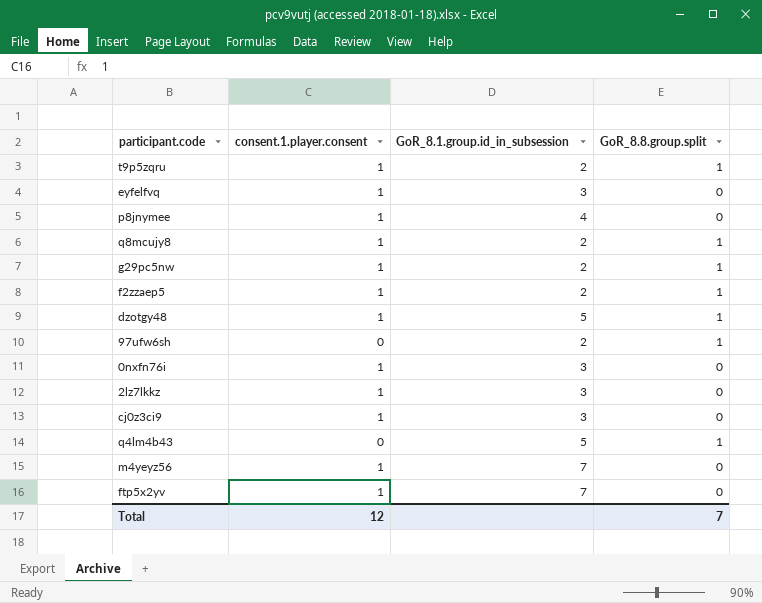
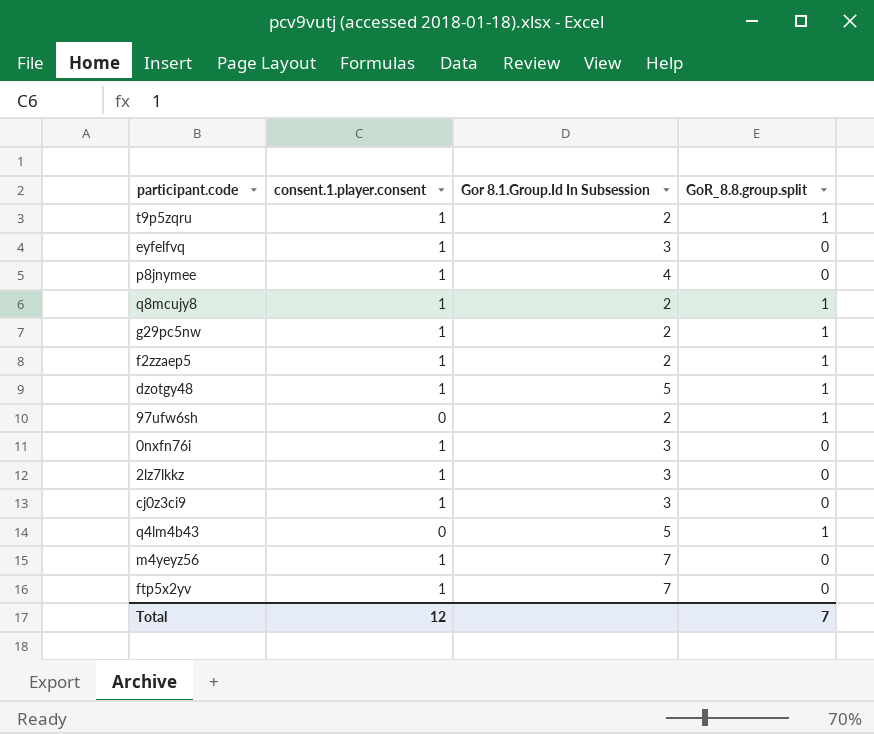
column name: GoR_8.1.group.id_in_subsession -> Gor 8.1.Group.Id In Subsession

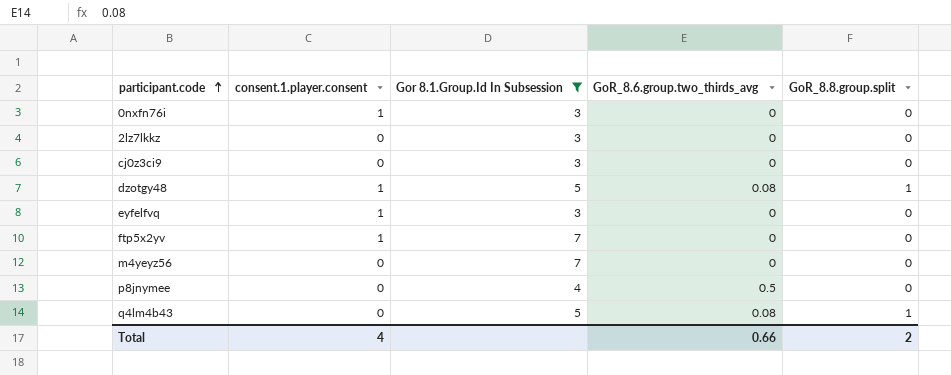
filter: none -> Gor 8.1.Group.Id In Subsession != 2
row order: none -> participant.code ascending
column GoR_8.6.group.two_thirds_avg | position: none -> 4
2lz7lkkz | consent.1.player.consent: 1 -> 0
cj0z3ci9 | consent.1.player.consent: 1 -> 0
m4yeyz56 | consent.1.player.consent: 1 -> 0
p8jnymee | consent.1.player.consent: 1 -> 0
Total | consent.1.player.consent: 12 -> 4
Total | GoR_8.8.group.split: 7 -> 2

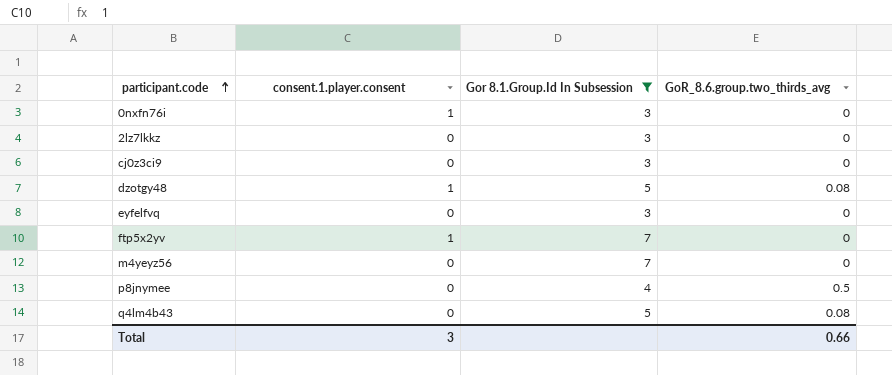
column GoR_8.8.group.split | position: 5 -> none
eyfelfvq | consent.1.player.consent: 1 -> 0
Total | consent.1.player.consent: 4 -> 3

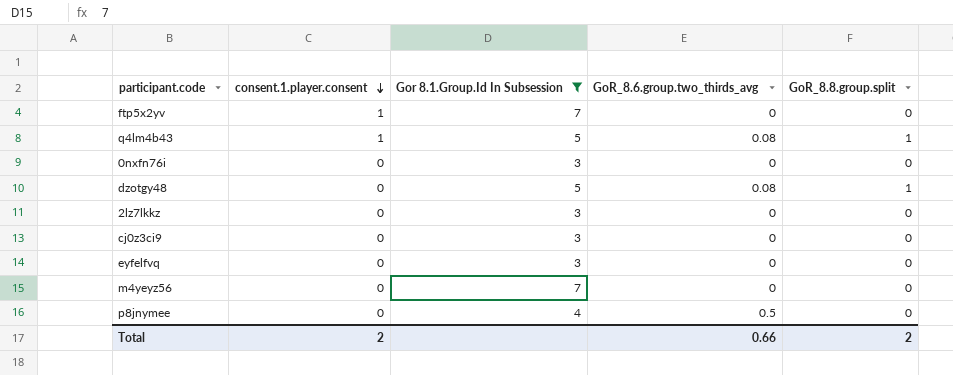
row order: participant.code ascending -> consent.1.player.consent descending
column GoR_8.8.group.split | position: none -> 5
q4lm4b43 | consent.1.player.consent: 0 -> 1
0nxfn76i | consent.1.player.consent: 1 -> 0
dzotgy48 | consent.1.player.consent: 1 -> 0
Total | consent.1.player.consent: 3 -> 2

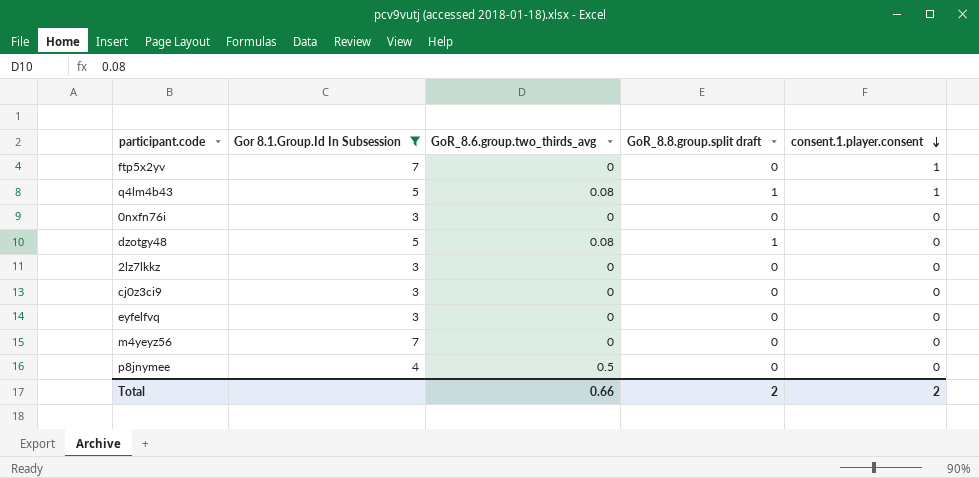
column name: GoR_8.8.group.split -> GoR_8.8.group.split draft
column consent.1.player.consent | position: 2 -> 5

